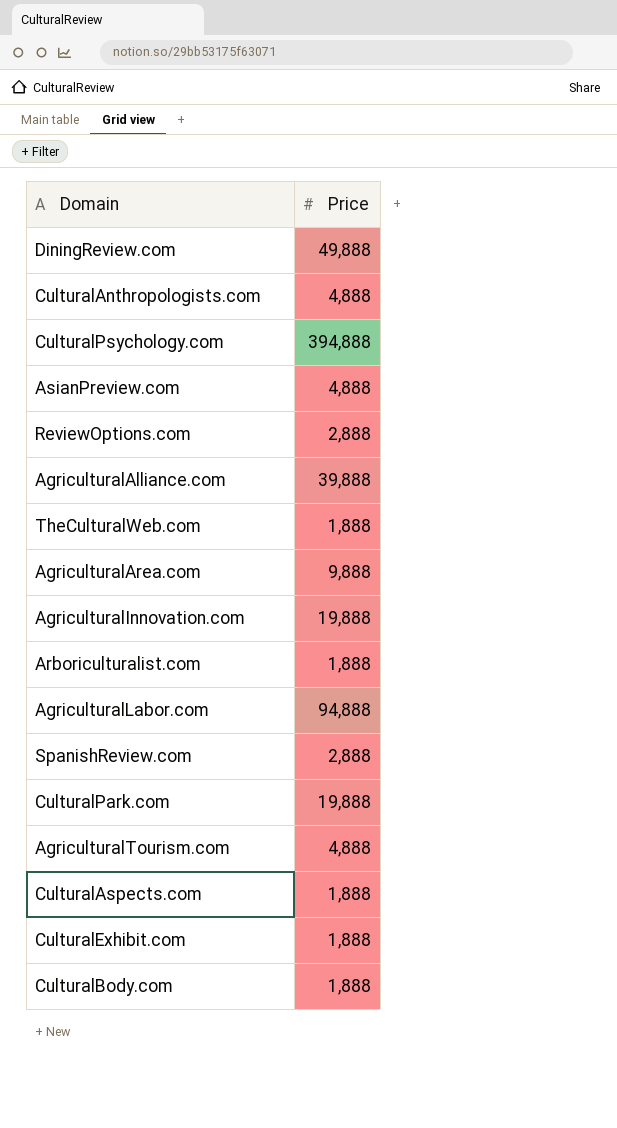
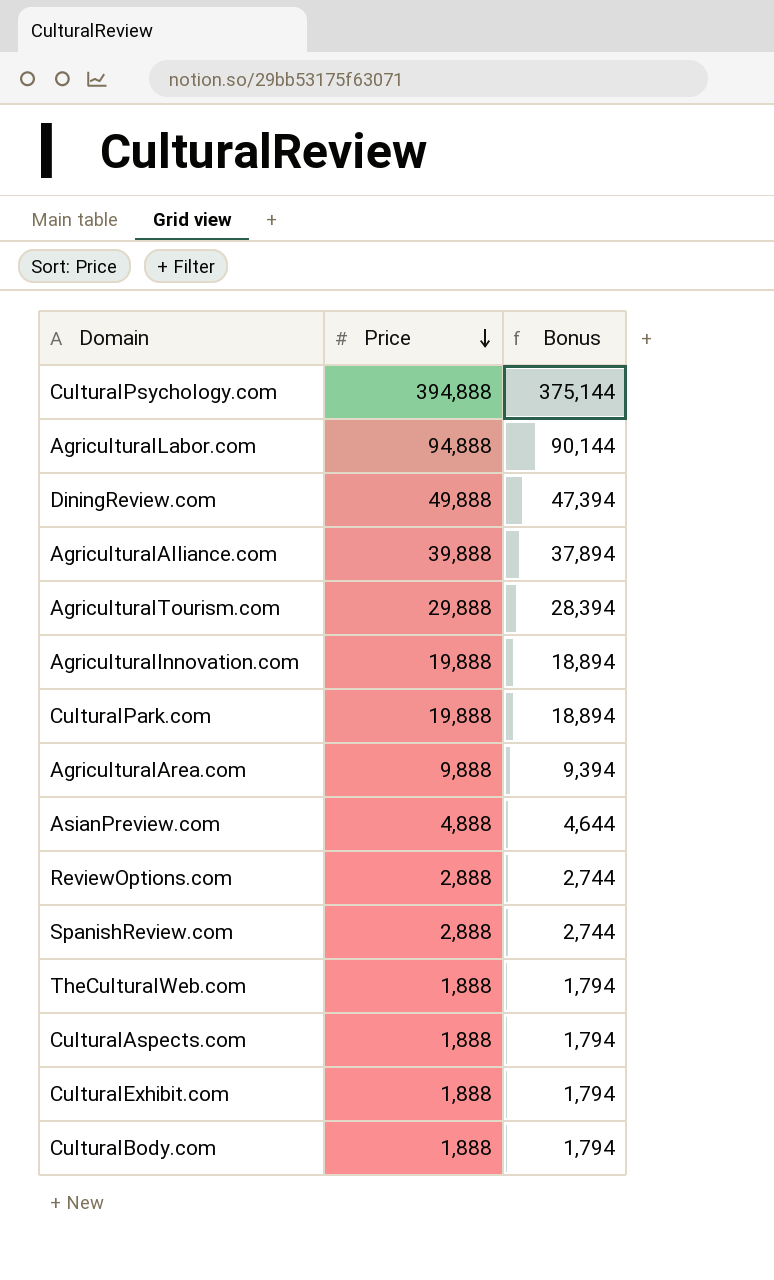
row order: none -> Price descending
column Bonus | formula: none -> [Price] * 0.95
row CulturalAnthropologists.com: 4,888 -> none
row Arboriculturalist.com: 1,888 -> none
AgriculturalTourism.com | Price: 4,888 -> 29,888

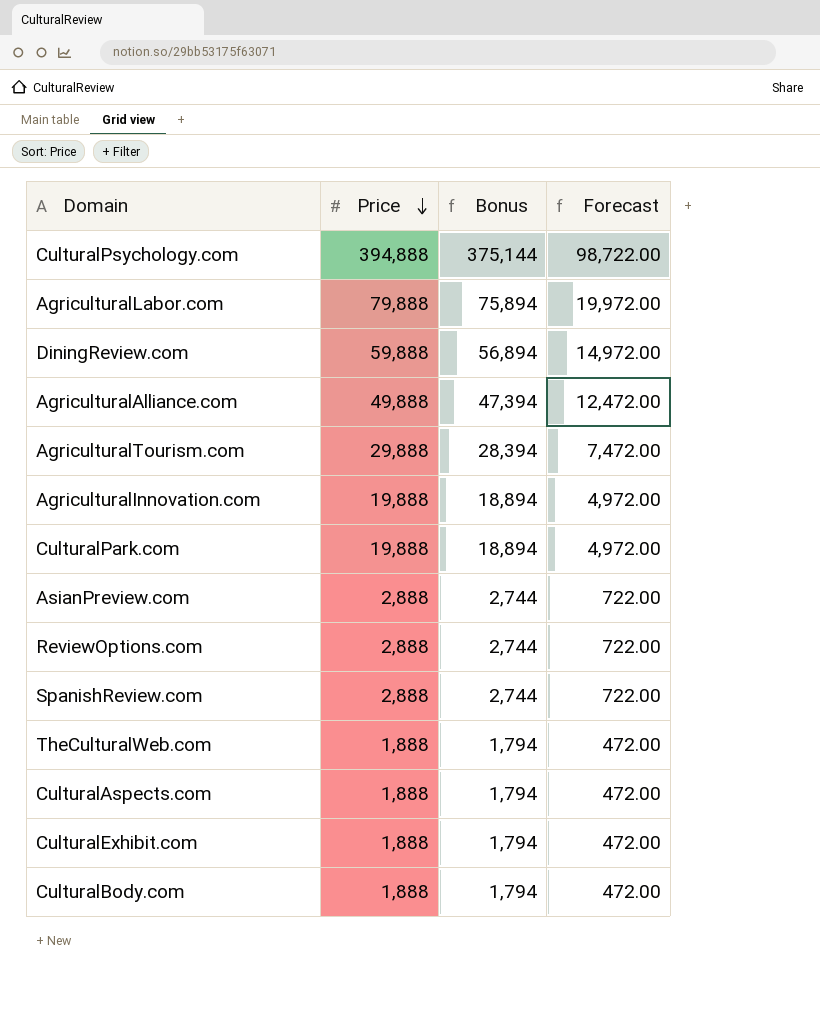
column Forecast | formula: none -> [Price] * 0.25
row AgriculturalArea.com: 9,888 | 9,394 -> none
AgriculturalLabor.com | Price: 94,888 -> 79,888
AgriculturalLabor.com | Bonus: 90,144 -> 75,894
DiningReview.com | Price: 49,888 -> 59,888
DiningReview.com | Bonus: 47,394 -> 56,894
AgriculturalAlliance.com | Price: 39,888 -> 49,888
AgriculturalAlliance.com | Bonus: 37,894 -> 47,394
AsianPreview.com | Price: 4,888 -> 2,888
AsianPreview.com | Bonus: 4,644 -> 2,744

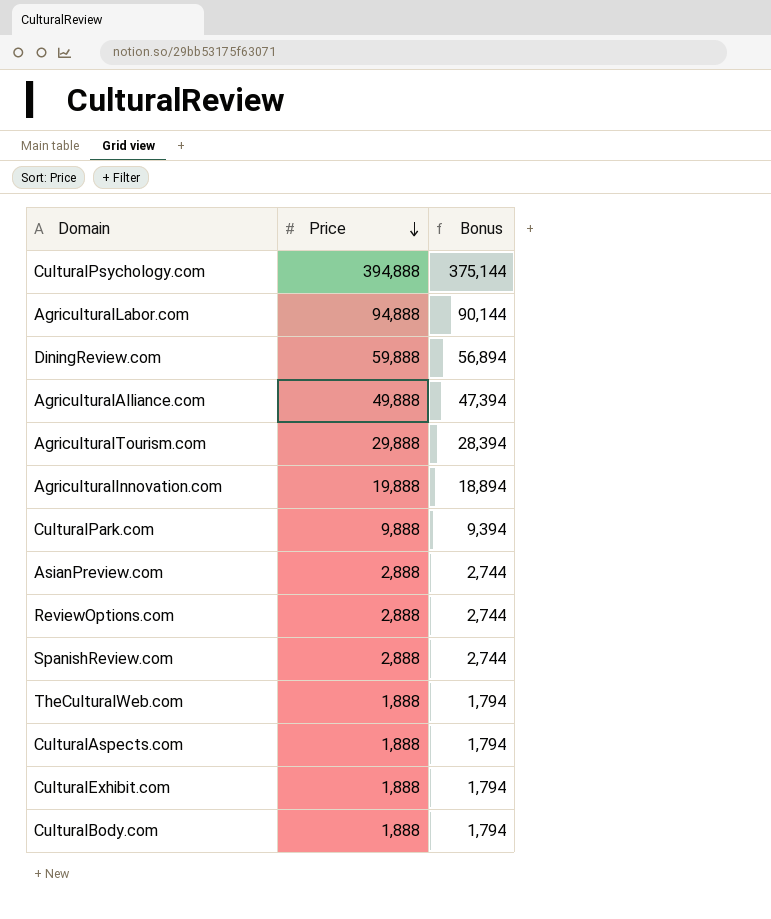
column Forecast | formula: [Price] * 0.25 -> none
AgriculturalLabor.com | Price: 79,888 -> 94,888
AgriculturalLabor.com | Bonus: 75,894 -> 90,144
CulturalPark.com | Price: 19,888 -> 9,888
CulturalPark.com | Bonus: 18,894 -> 9,394

